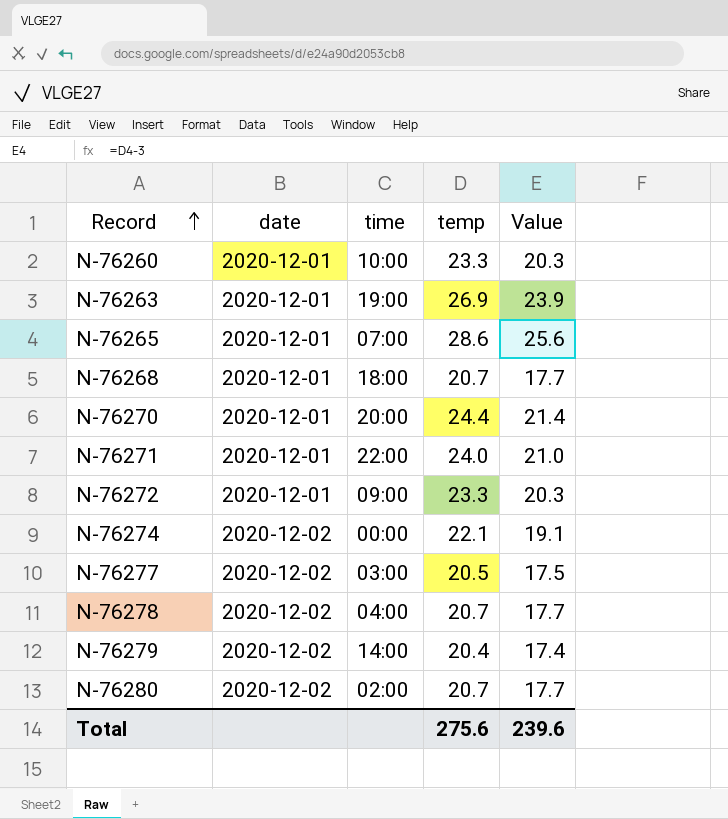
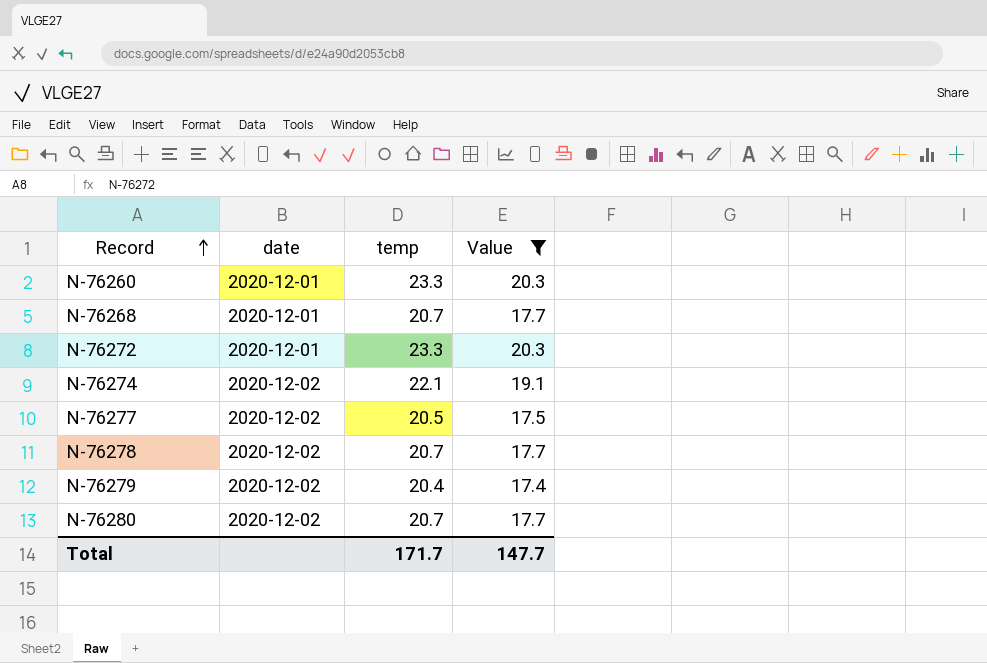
filter: none -> Value <= 20.3
column time | position: 3 -> none
Total | temp: 275.6 -> 171.7
Total | Value: 239.6 -> 147.7

